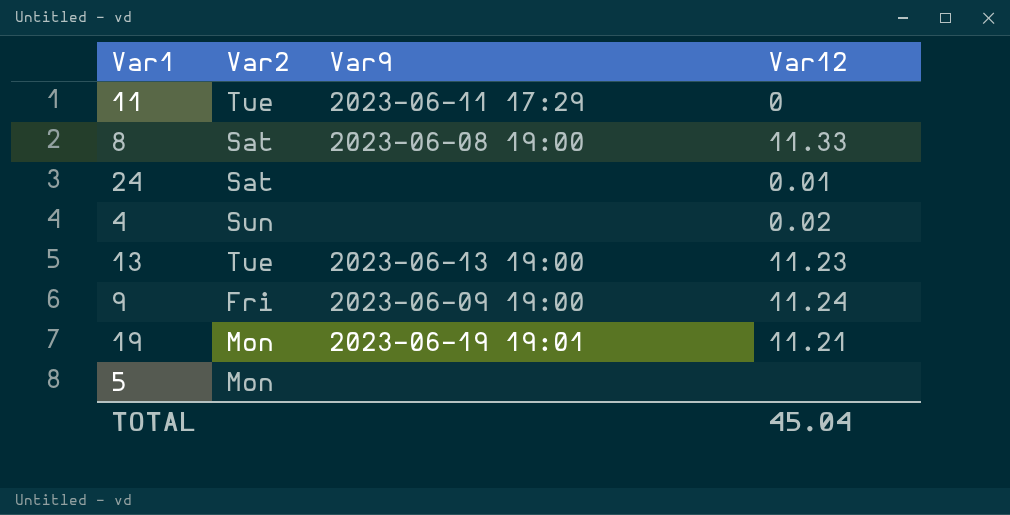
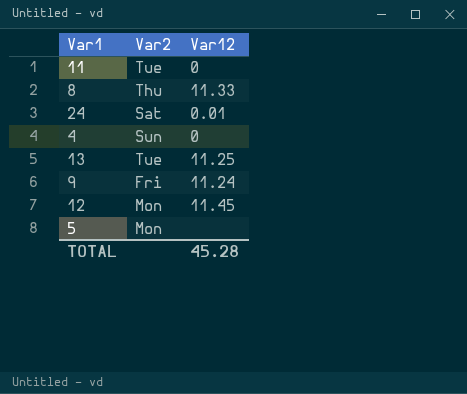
column Var9 | position: 3 -> none
row 19: Mon | 2023-06-19 19:01 | 11.21 -> none
8 | Var2: Sat -> Thu
4 | Var12: 0.02 -> 0
13 | Var12: 11.23 -> 11.25
row 12: none -> Mon | 11.45
TOTAL | Var12: 45.04 -> 45.28

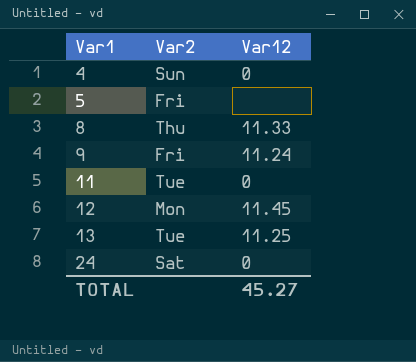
row order: none -> Var1 ascending
5 | Var2: Mon -> Fri
24 | Var12: 0.01 -> 0
TOTAL | Var12: 45.28 -> 45.27

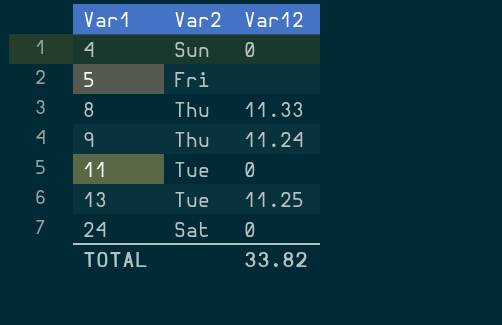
row 12: Mon | 11.45 -> none
9 | Var2: Fri -> Thu
TOTAL | Var12: 45.27 -> 33.82

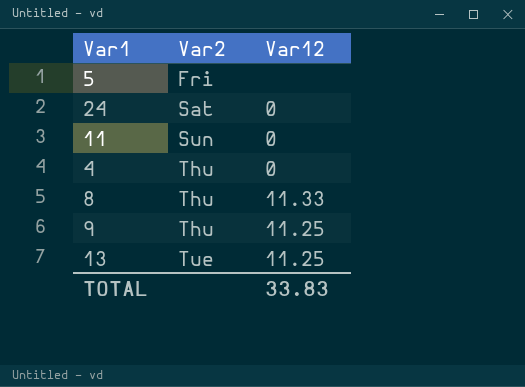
row order: Var1 ascending -> Var2 ascending
11 | Var2: Tue -> Sun
4 | Var2: Sun -> Thu
9 | Var12: 11.24 -> 11.25
TOTAL | Var12: 33.82 -> 33.83

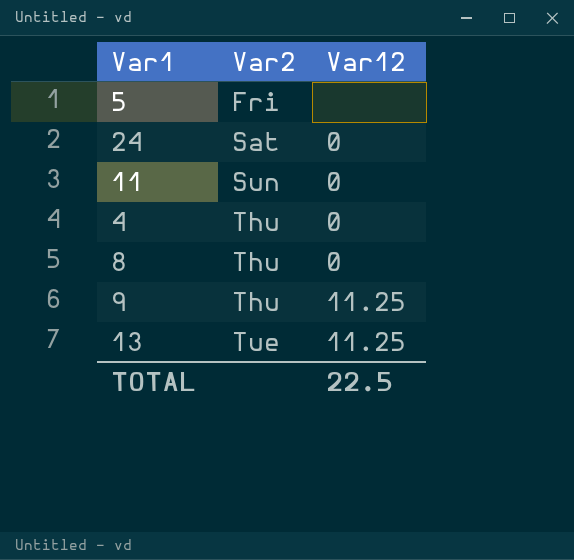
8 | Var12: 11.33 -> 0
TOTAL | Var12: 33.83 -> 22.5

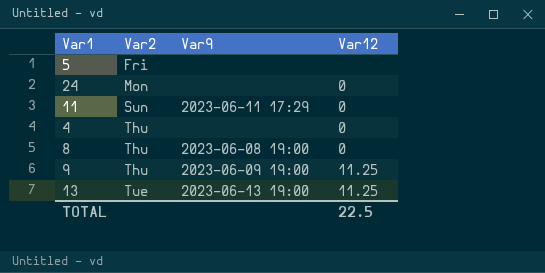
column Var9 | position: none -> 3
24 | Var2: Sat -> Mon

